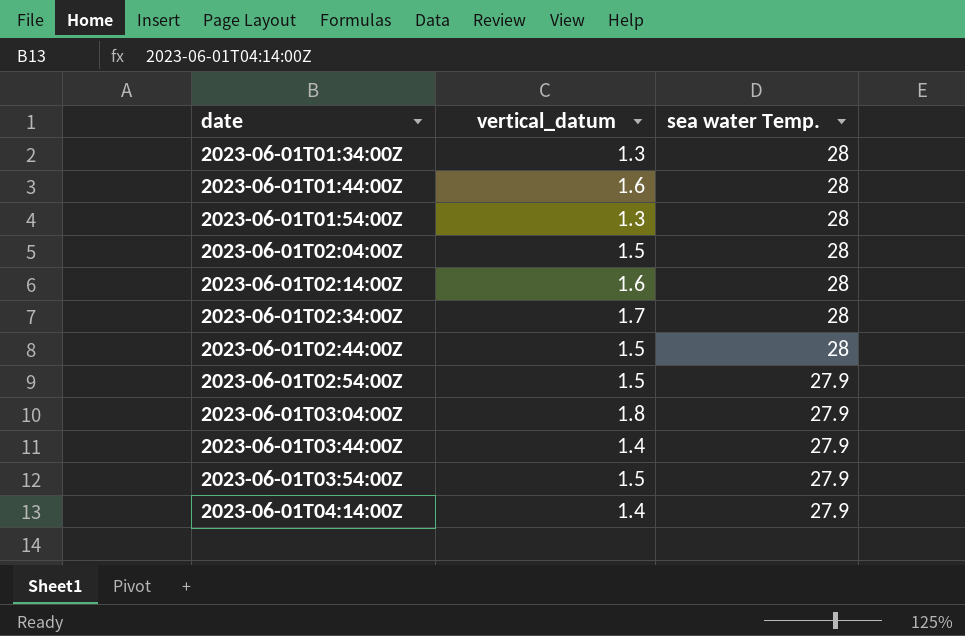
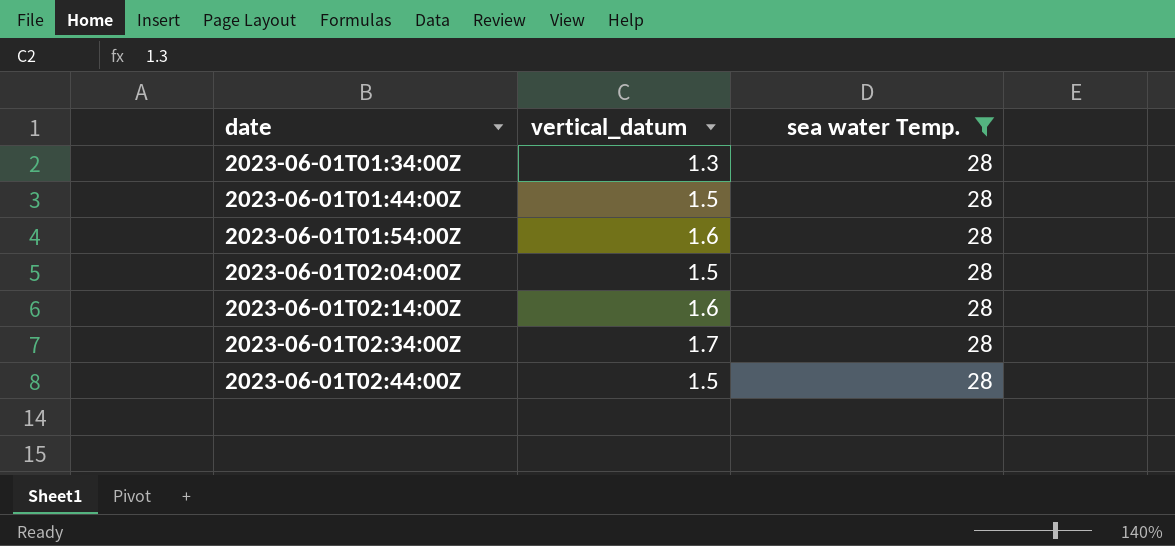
filter: none -> sea water Temp. = 28
2023-06-01T01:44:00Z | vertical_datum: 1.6 -> 1.5
2023-06-01T01:54:00Z | vertical_datum: 1.3 -> 1.6

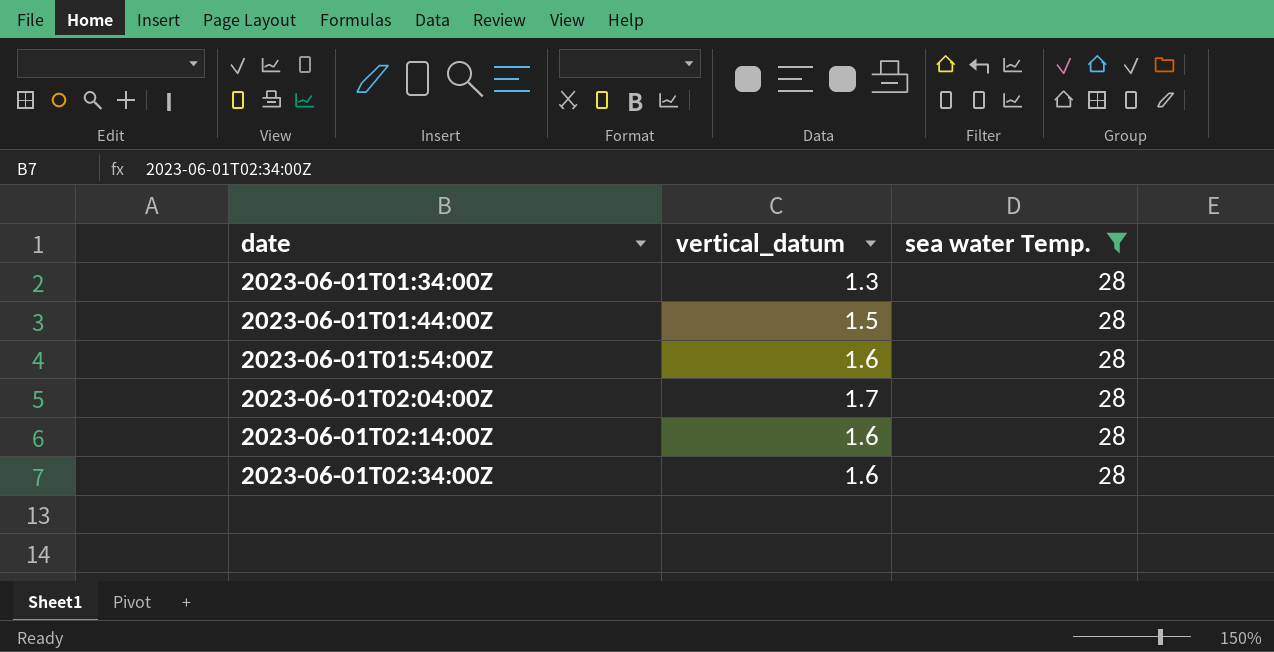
row 2023-06-01T02:44:00Z: 1.5 | 28 -> none
2023-06-01T02:04:00Z | vertical_datum: 1.5 -> 1.7
2023-06-01T02:34:00Z | vertical_datum: 1.7 -> 1.6

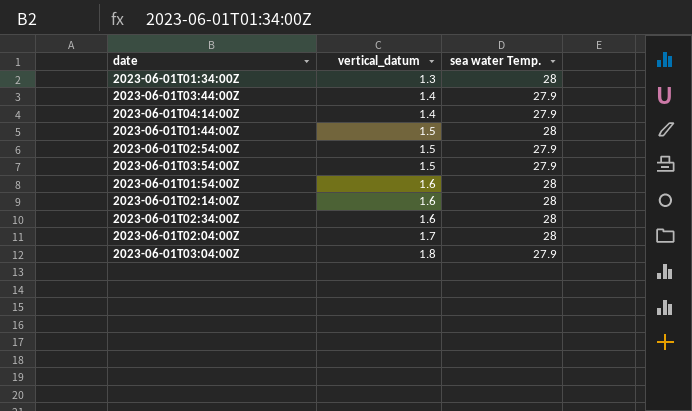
filter: sea water Temp. = 28 -> none
row order: date ascending -> vertical_datum ascending

